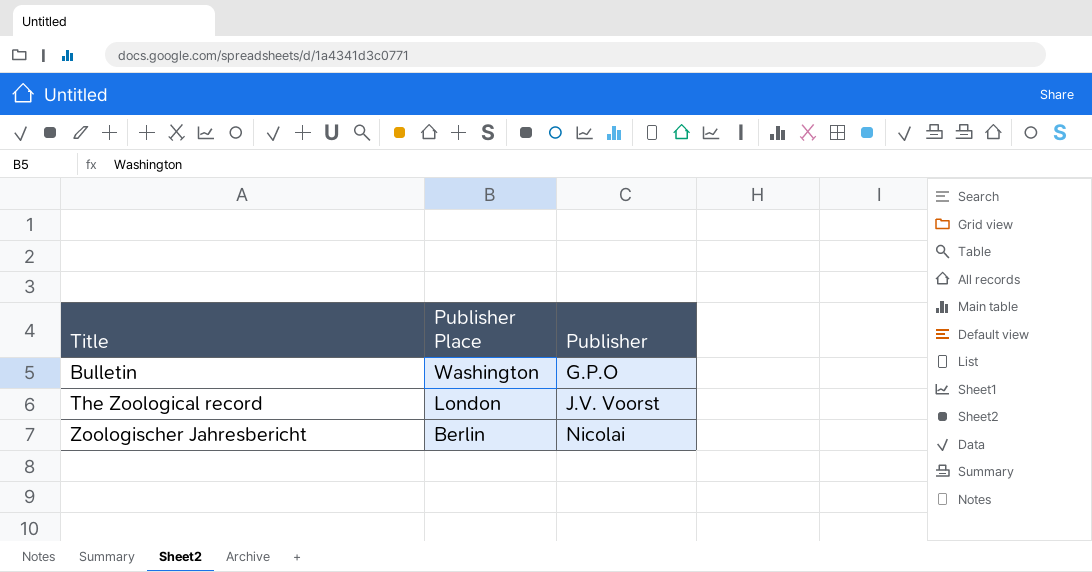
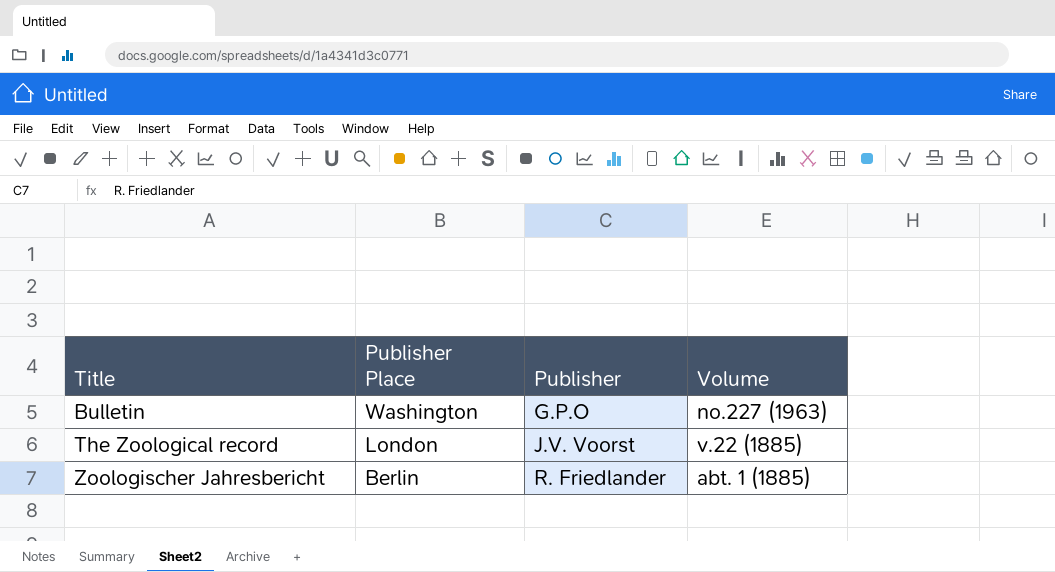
column Volume | position: none -> 4
Zoologischer Jahresbericht | Publisher: Nicolai -> R. Friedlander

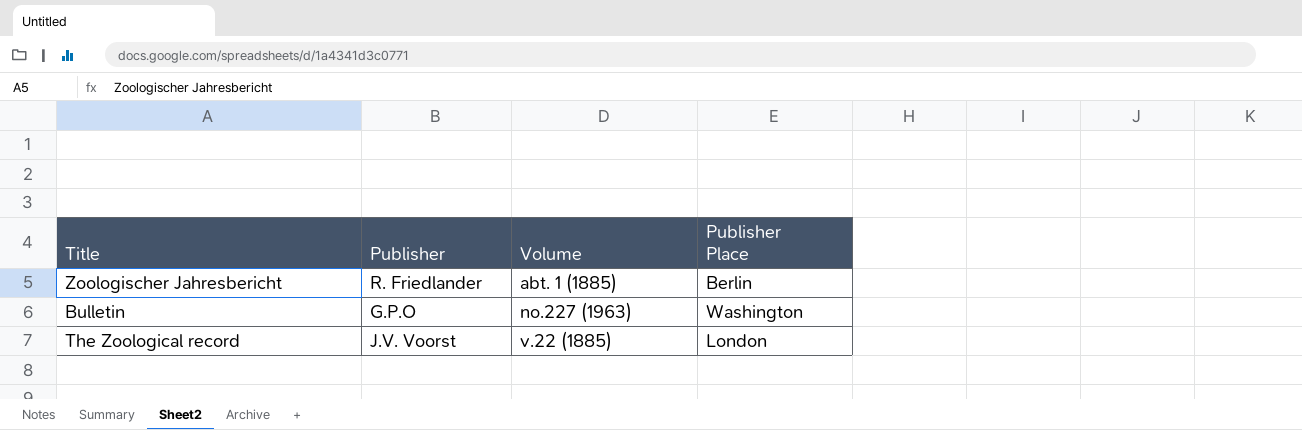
row order: Title ascending -> Volume ascending
column Publisher Place | position: 2 -> 4

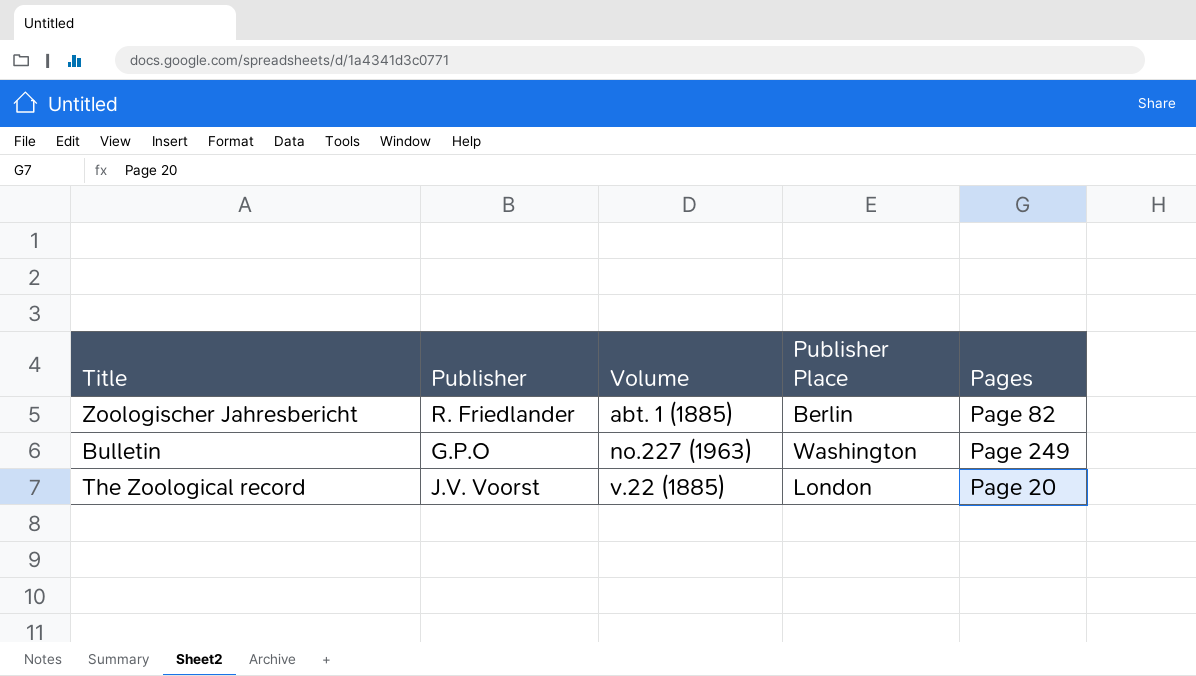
column Pages | position: none -> 5

